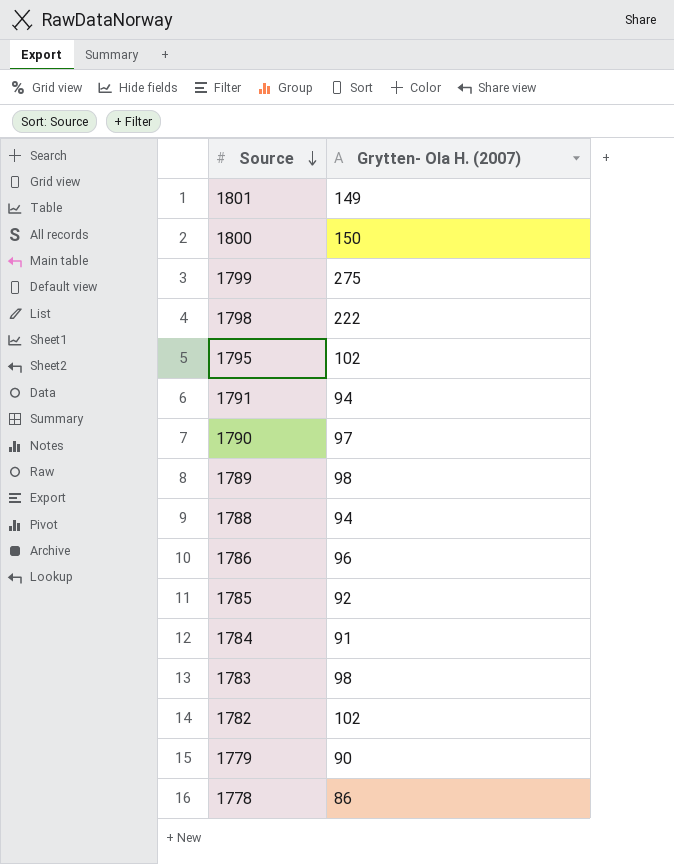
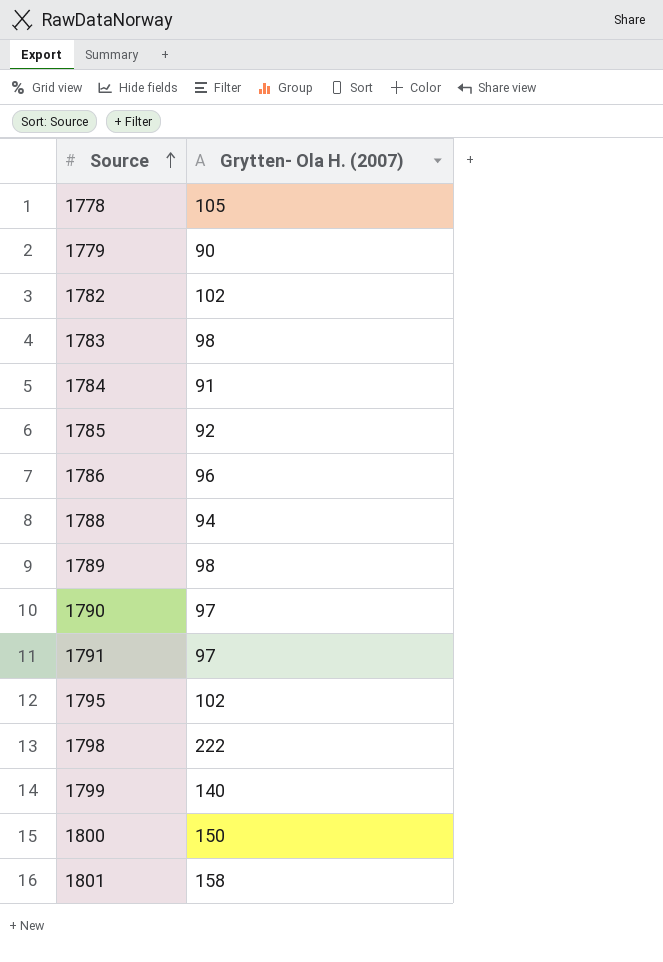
row order: Source descending -> Source ascending
1778 | Grytten- Ola H. (2007): 86 -> 105
1791 | Grytten- Ola H. (2007): 94 -> 97
1799 | Grytten- Ola H. (2007): 275 -> 140
1801 | Grytten- Ola H. (2007): 149 -> 158

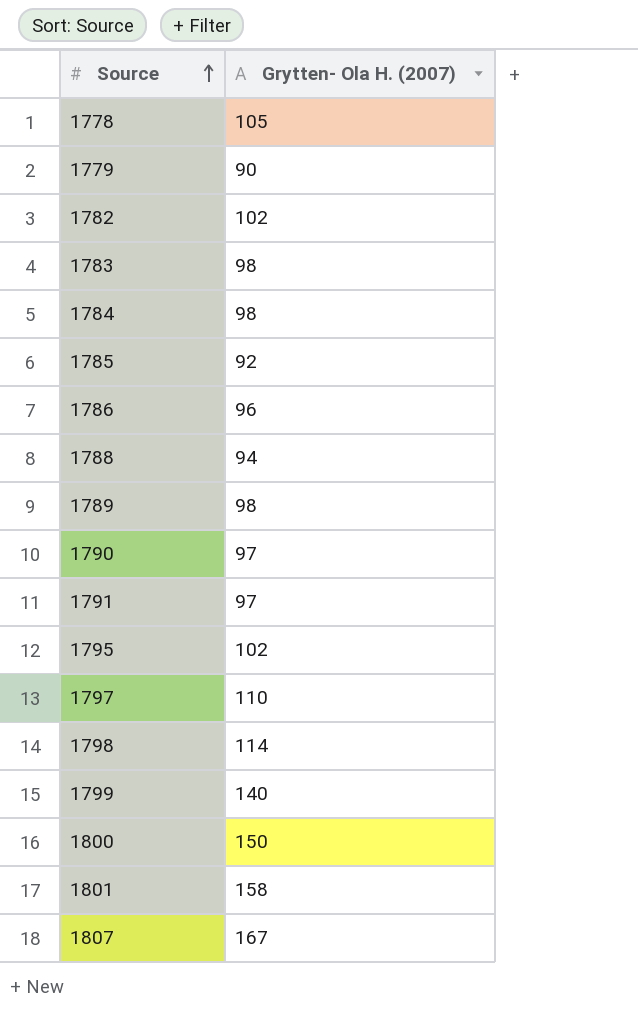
1784 | Grytten- Ola H. (2007): 91 -> 98
row 1797: none -> 110
1798 | Grytten- Ola H. (2007): 222 -> 114
row 1807: none -> 167

